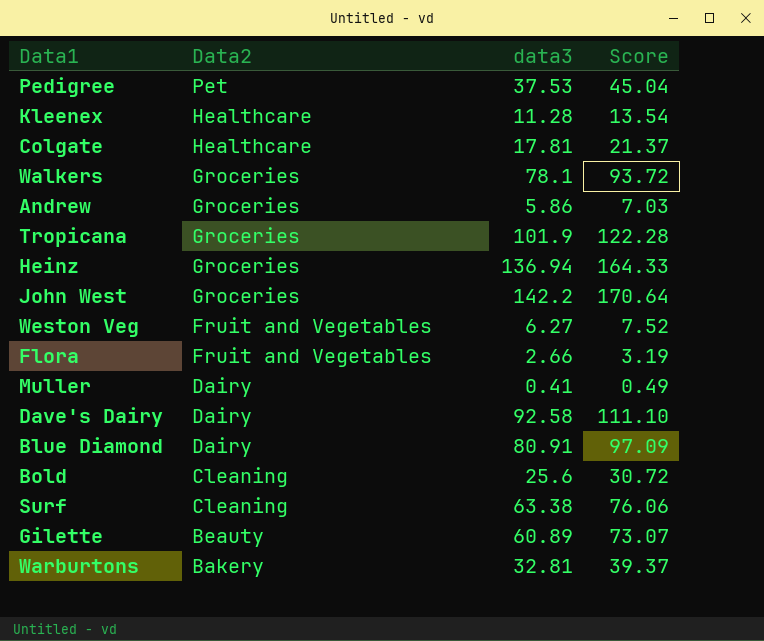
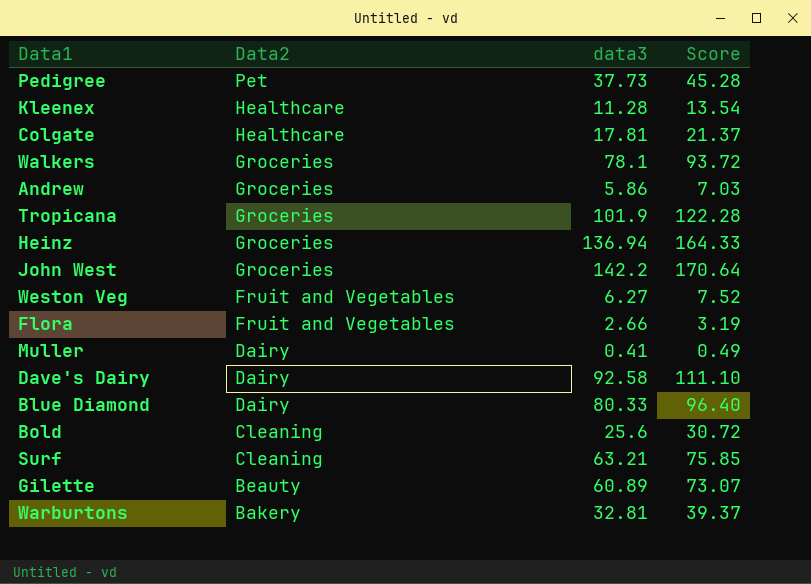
Pedigree | data3: 37.53 -> 37.73
Pedigree | Score: 45.04 -> 45.28
Blue Diamond | data3: 80.91 -> 80.33
Blue Diamond | Score: 97.09 -> 96.40
Surf | data3: 63.38 -> 63.21
Surf | Score: 76.06 -> 75.85

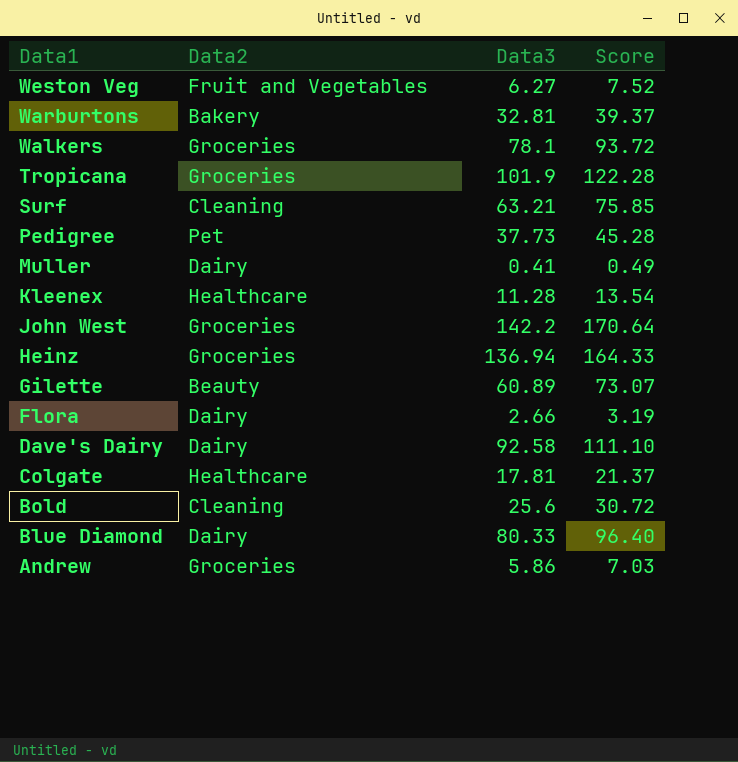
row order: Data2 descending -> Data1 descending
column name: data3 -> Data3
Flora | Data2: Fruit and Vegetables -> Dairy

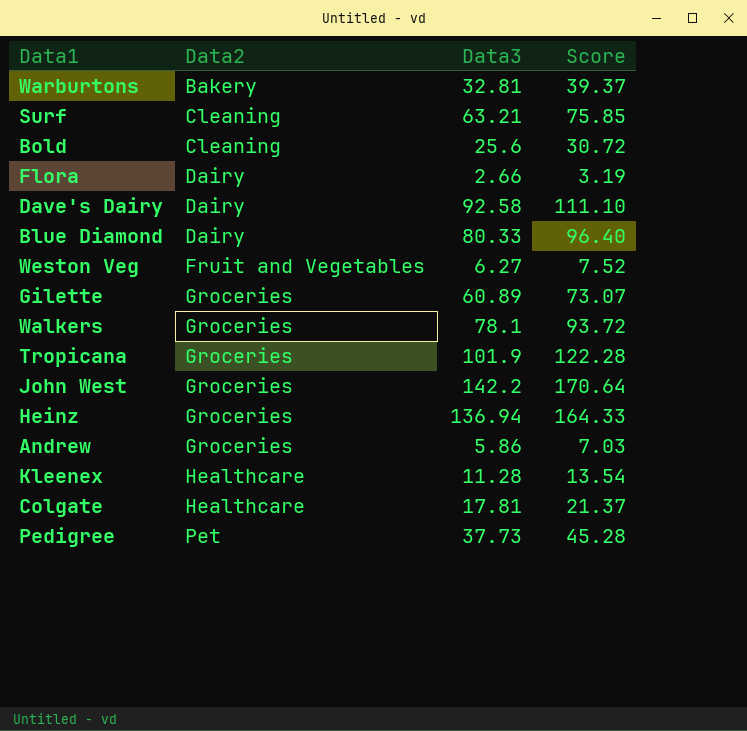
row order: Data1 descending -> Data2 ascending
row Muller: Dairy | 0.41 | 0.49 -> none
Gilette | Data2: Beauty -> Groceries

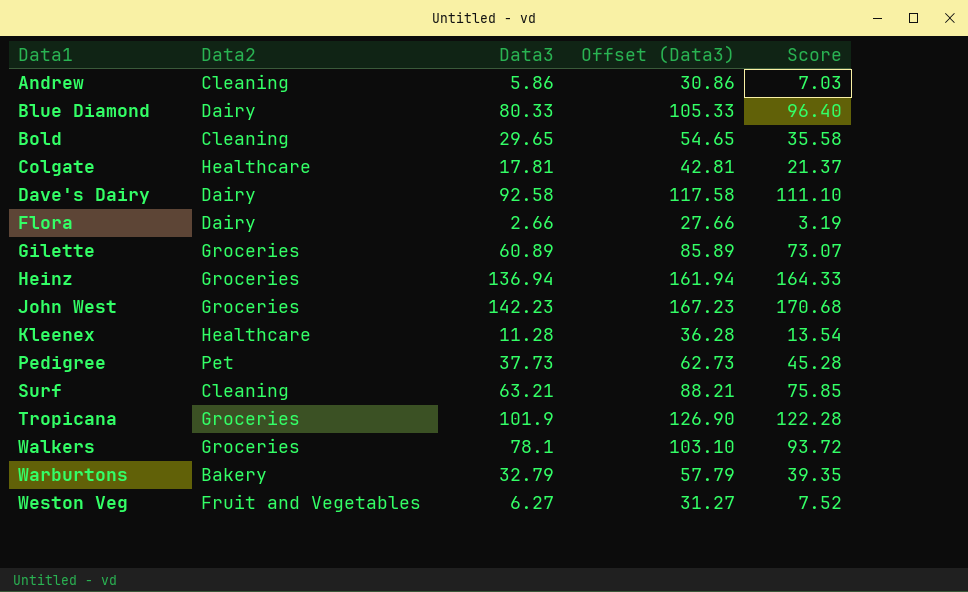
row order: Data2 ascending -> Data1 ascending
column Offset (Data3) | formula: none -> [Data3] + 25
Andrew | Data2: Groceries -> Cleaning
Bold | Data3: 25.6 -> 29.65
Bold | Score: 30.72 -> 35.58
John West | Data3: 142.2 -> 142.23
John West | Score: 170.64 -> 170.68
Warburtons | Data3: 32.81 -> 32.79
Warburtons | Score: 39.37 -> 39.35

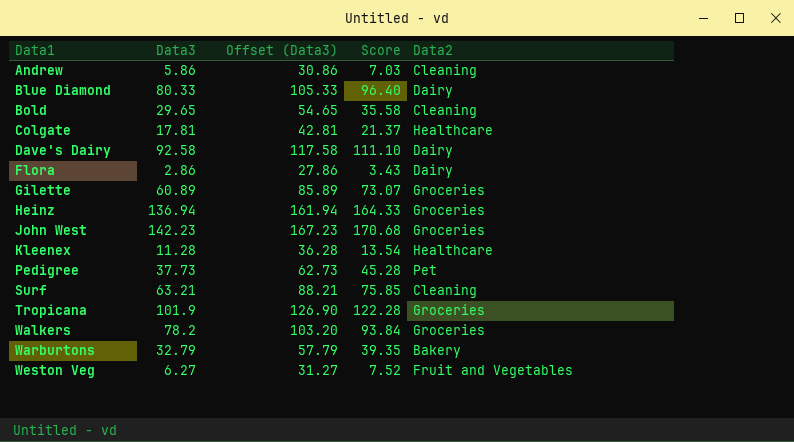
column Data2 | position: 2 -> 5
Flora | Data3: 2.66 -> 2.86
Flora | Offset (Data3): 27.66 -> 27.86
Flora | Score: 3.19 -> 3.43
Walkers | Data3: 78.1 -> 78.2
Walkers | Offset (Data3): 103.10 -> 103.20
Walkers | Score: 93.72 -> 93.84

